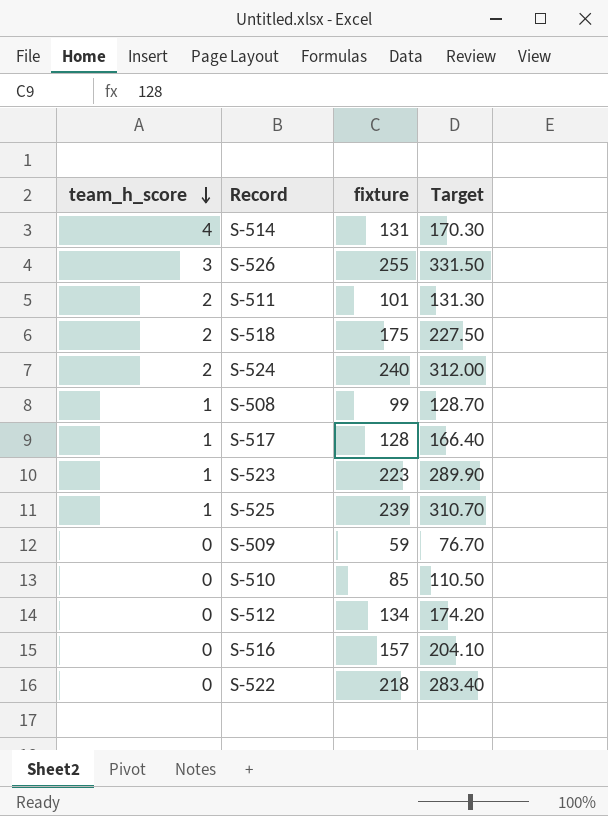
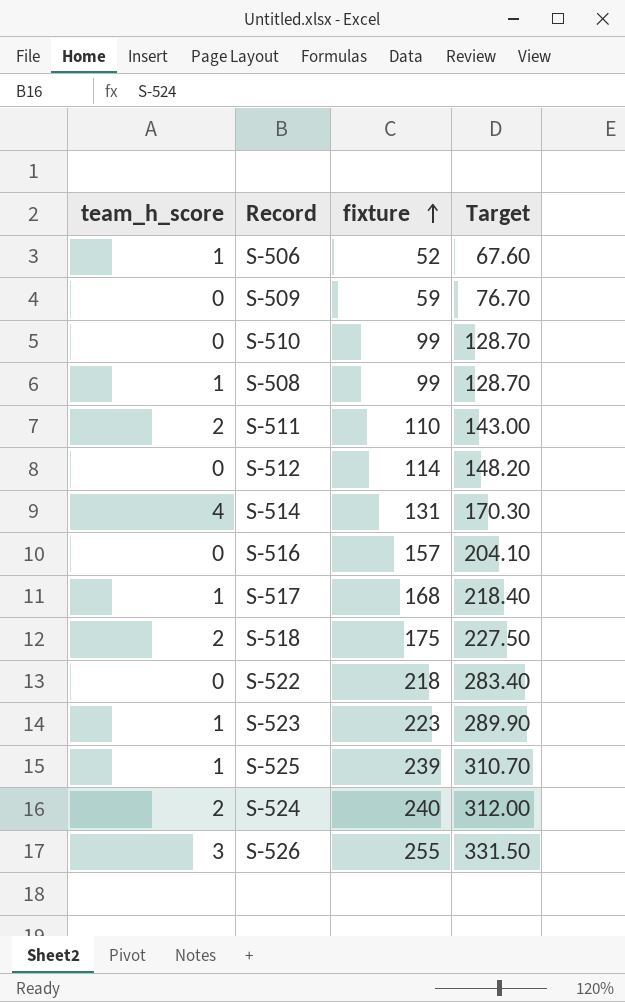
row order: team_h_score descending -> fixture ascending
row S-506: none -> 1 | 52 | 67.60
S-510 | fixture: 85 -> 99
S-510 | Target: 110.50 -> 128.70
S-511 | fixture: 101 -> 110
S-511 | Target: 131.30 -> 143.00
S-512 | fixture: 134 -> 114
S-512 | Target: 174.20 -> 148.20
S-517 | fixture: 128 -> 168
S-517 | Target: 166.40 -> 218.40

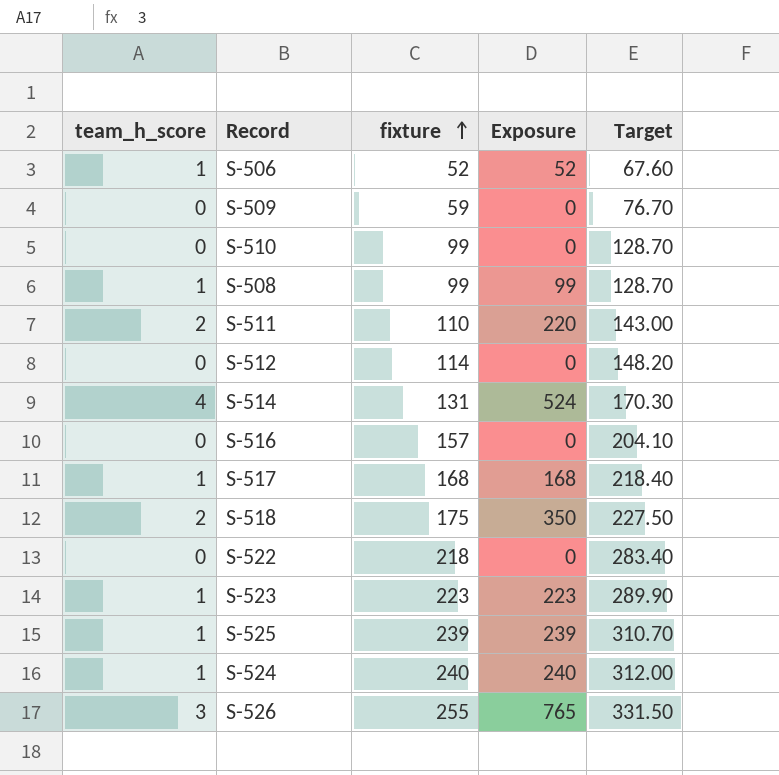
column Exposure | formula: none -> [team_h_score] * [fixture]
S-524 | team_h_score: 2 -> 1

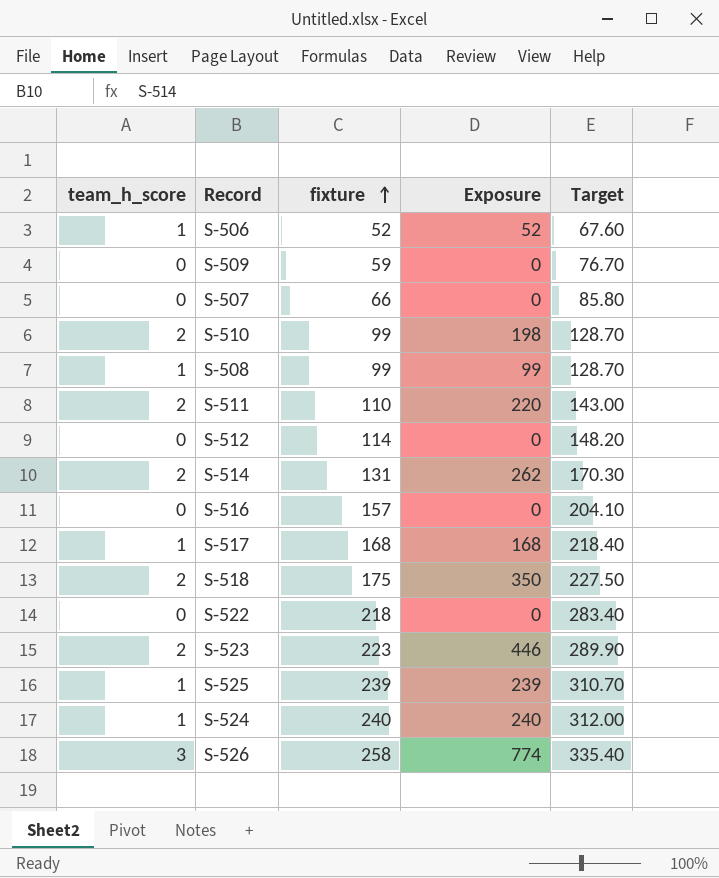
row S-507: none -> 0 | 66 | 0 | 85.80
S-510 | team_h_score: 0 -> 2
S-510 | Exposure: 0 -> 198
S-514 | team_h_score: 4 -> 2
S-514 | Exposure: 524 -> 262
S-523 | team_h_score: 1 -> 2
S-523 | Exposure: 223 -> 446
S-526 | fixture: 255 -> 258
S-526 | Exposure: 765 -> 774
S-526 | Target: 331.50 -> 335.40

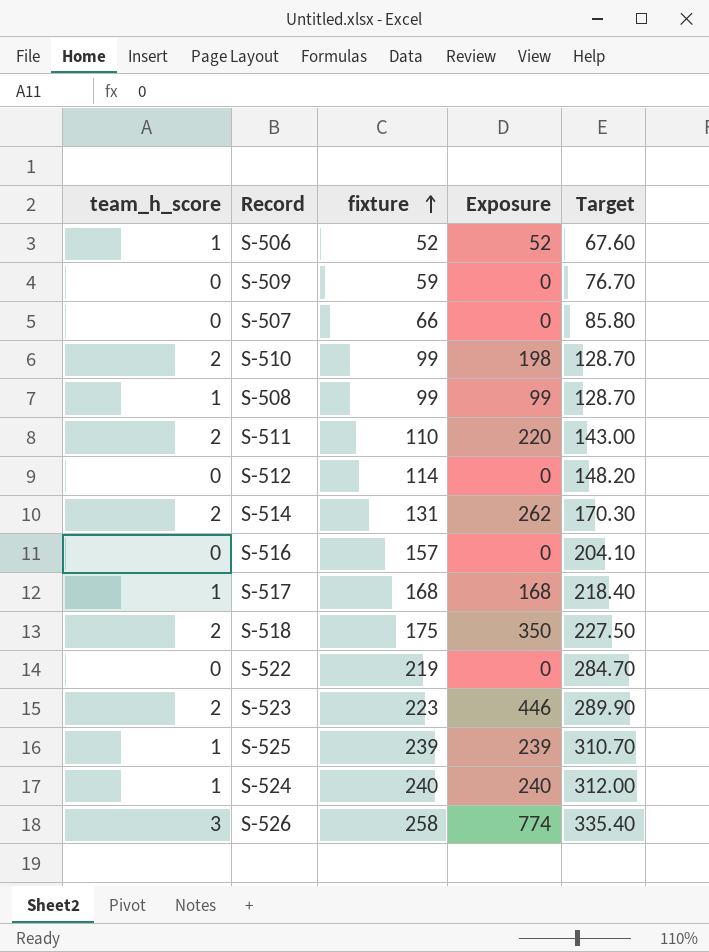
S-522 | fixture: 218 -> 219
S-522 | Target: 283.40 -> 284.70

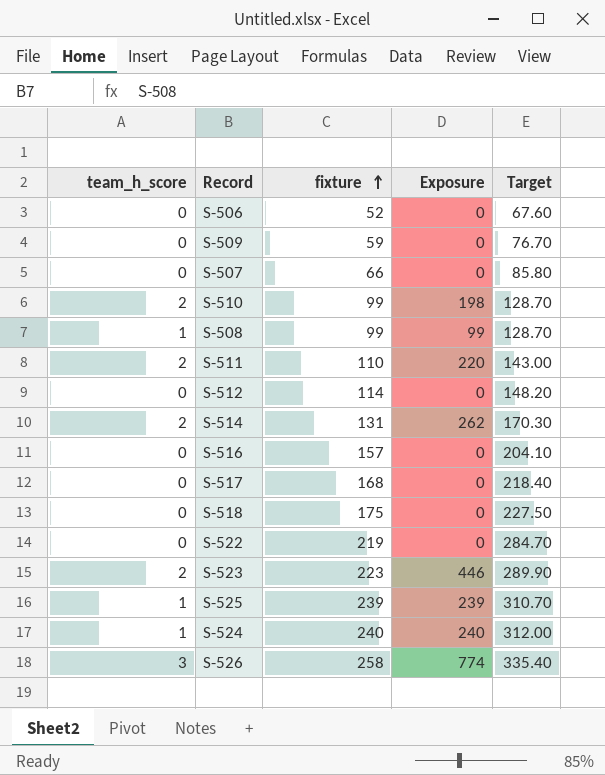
S-506 | team_h_score: 1 -> 0
S-506 | Exposure: 52 -> 0
S-517 | team_h_score: 1 -> 0
S-517 | Exposure: 168 -> 0
S-518 | team_h_score: 2 -> 0
S-518 | Exposure: 350 -> 0

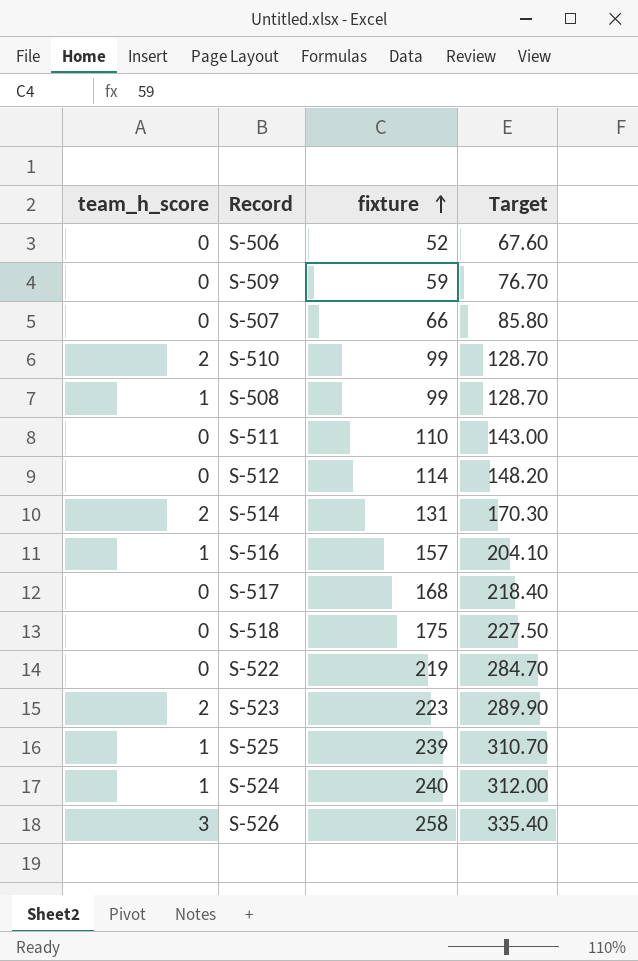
column Exposure | formula: [team_h_score] * [fixture] -> none
S-511 | team_h_score: 2 -> 0
S-516 | team_h_score: 0 -> 1

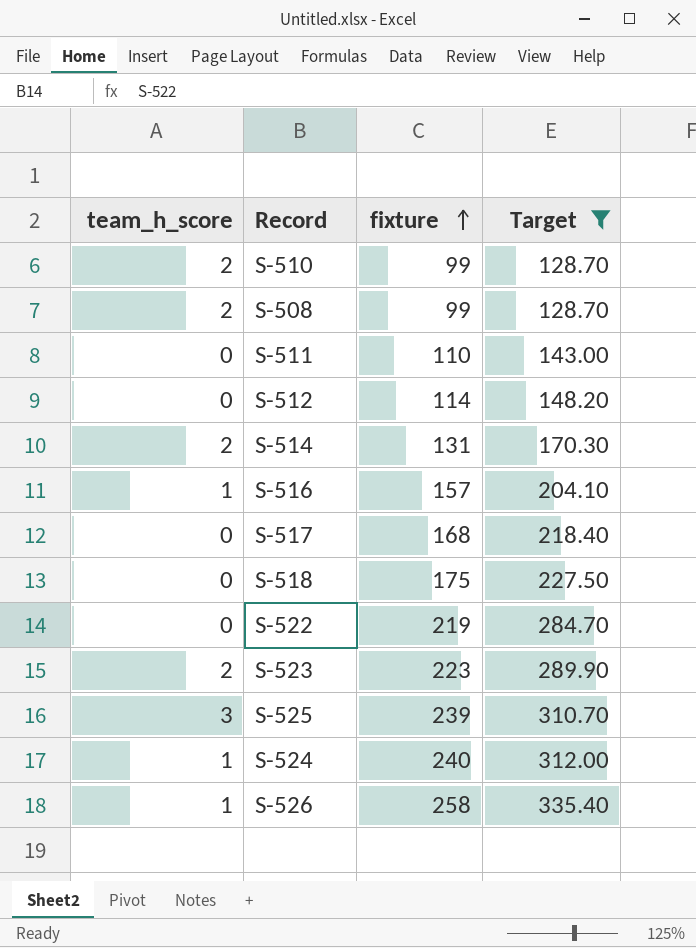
filter: none -> Target >= 128.70
S-508 | team_h_score: 1 -> 2
S-525 | team_h_score: 1 -> 3
S-526 | team_h_score: 3 -> 1

